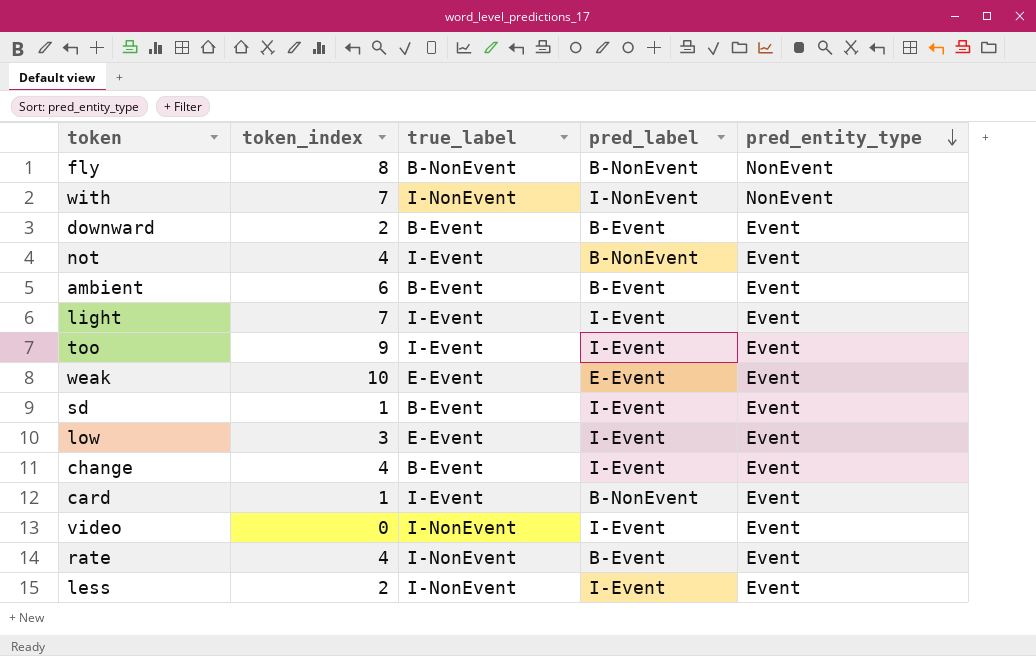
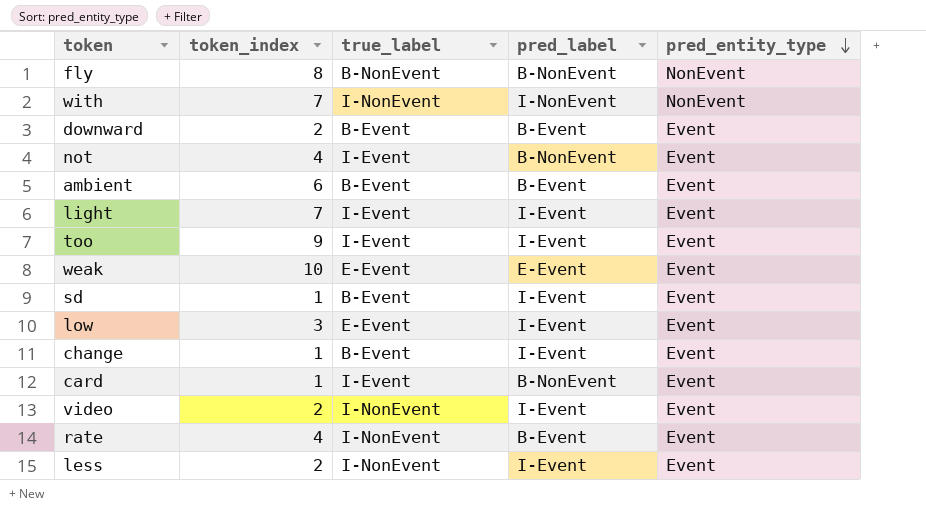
change | token_index: 4 -> 1
video | token_index: 0 -> 2

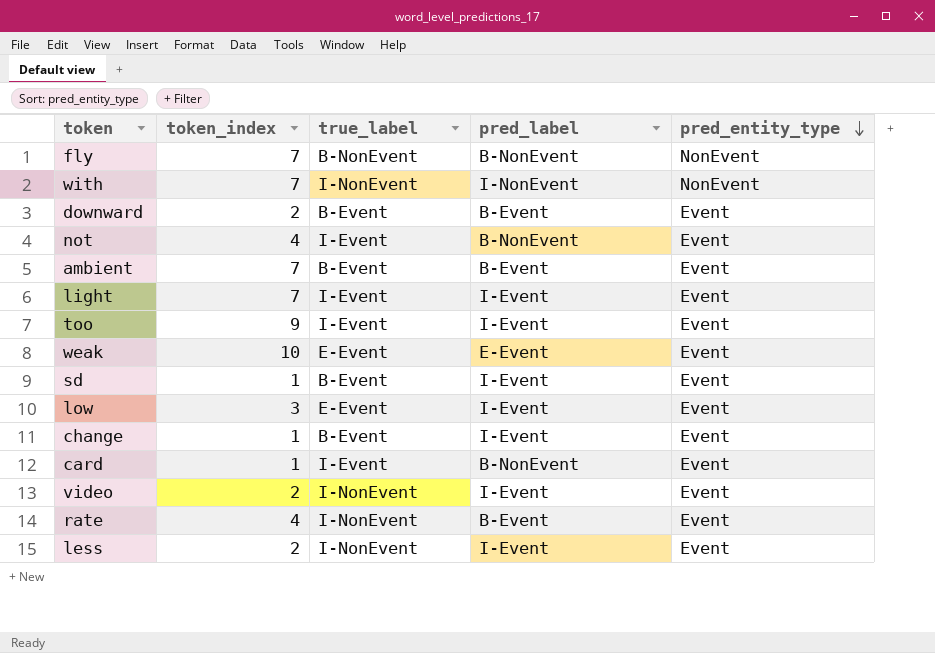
fly | token_index: 8 -> 7
ambient | token_index: 6 -> 7

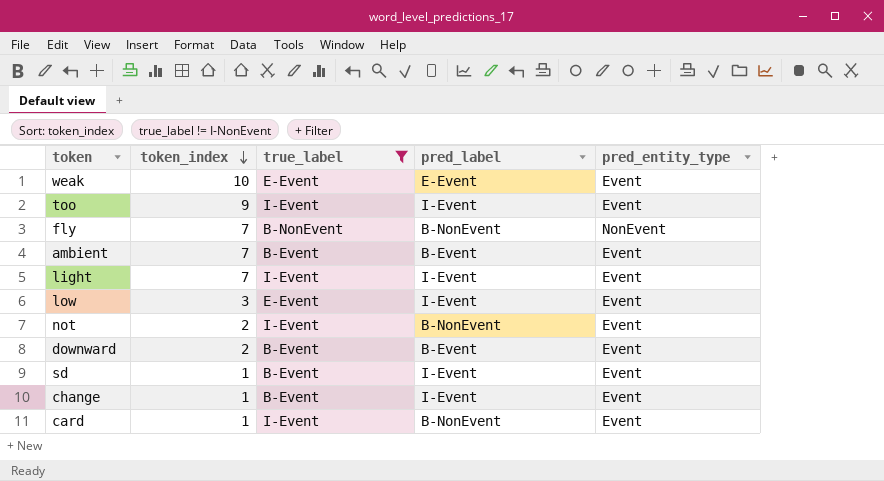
filter: none -> true_label != I-NonEvent
row order: pred_entity_type descending -> token_index descending
not | token_index: 4 -> 2

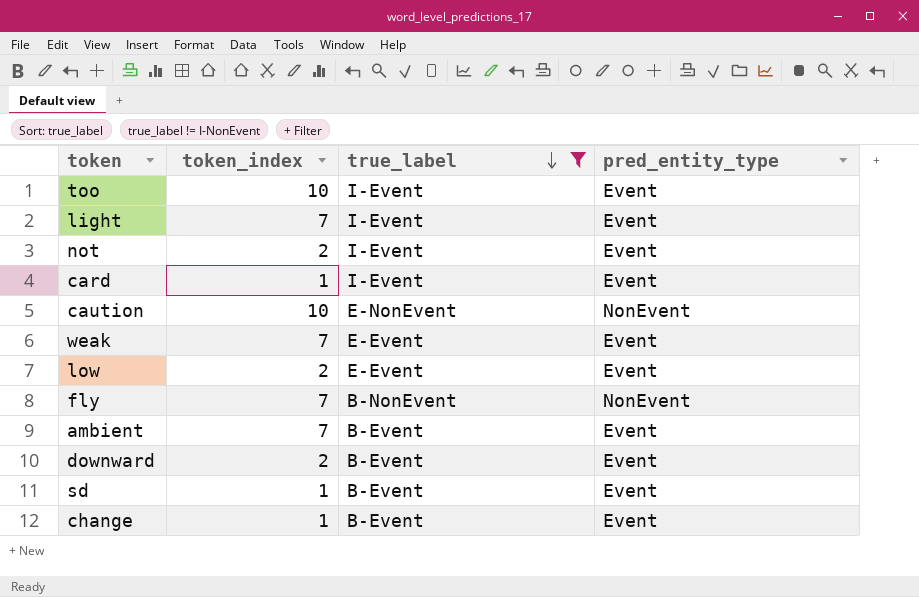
row order: token_index descending -> true_label descending
column pred_label | position: 4 -> none
too | token_index: 9 -> 10
row caution: none -> 10 | E-NonEvent | NonEvent
weak | token_index: 10 -> 7
low | token_index: 3 -> 2

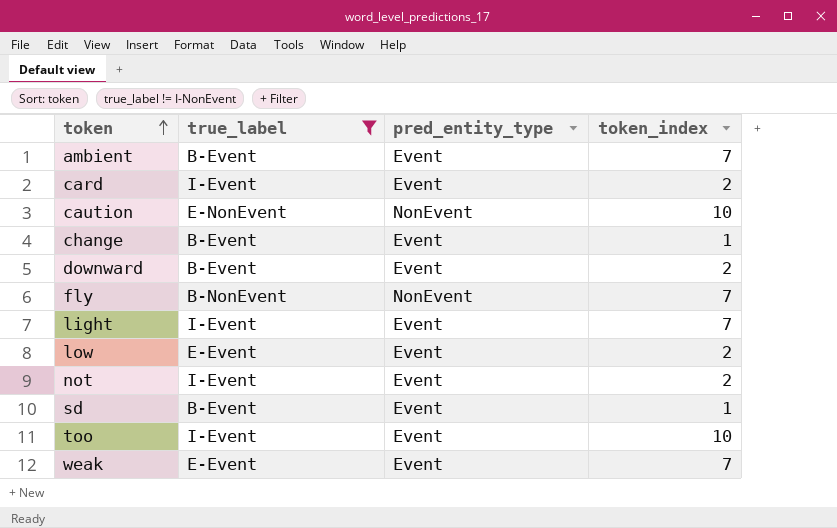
row order: true_label descending -> token ascending
column token_index | position: 2 -> 4
card | token_index: 1 -> 2

